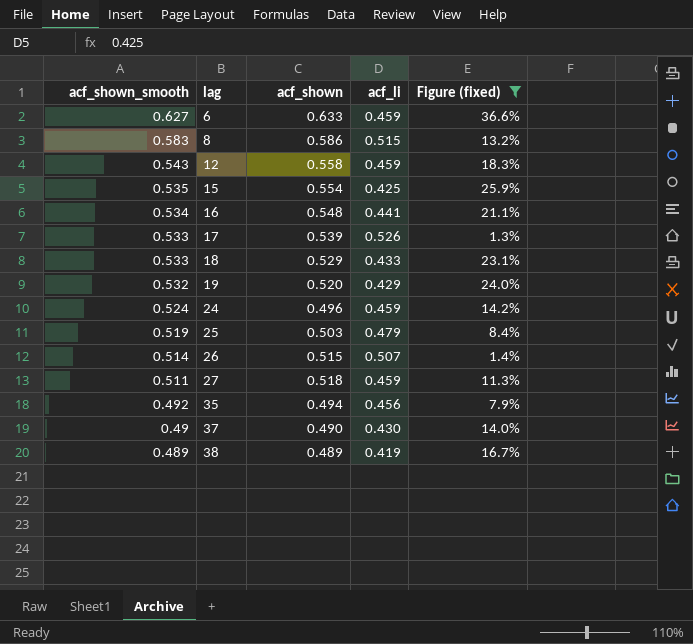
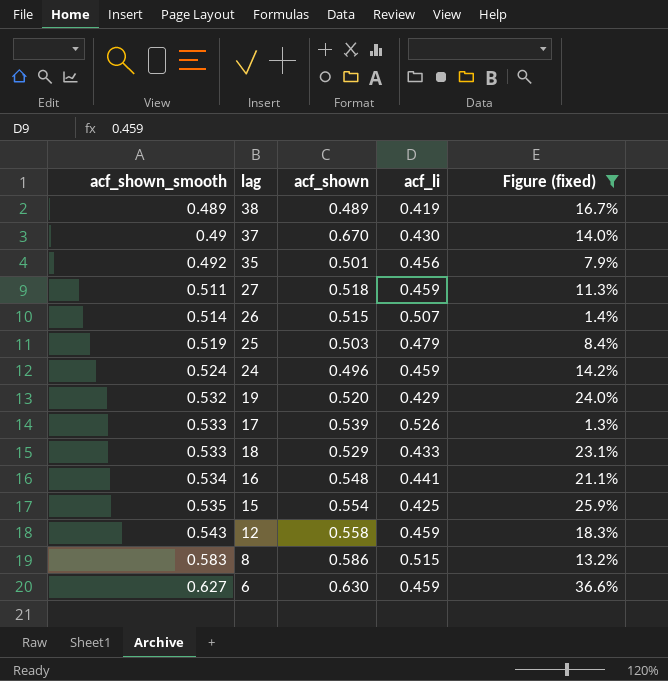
row order: acf_shown_smooth descending -> acf_shown_smooth ascending
37 | acf_shown: 0.490 -> 0.670
35 | acf_shown: 0.494 -> 0.501
6 | acf_shown: 0.633 -> 0.630

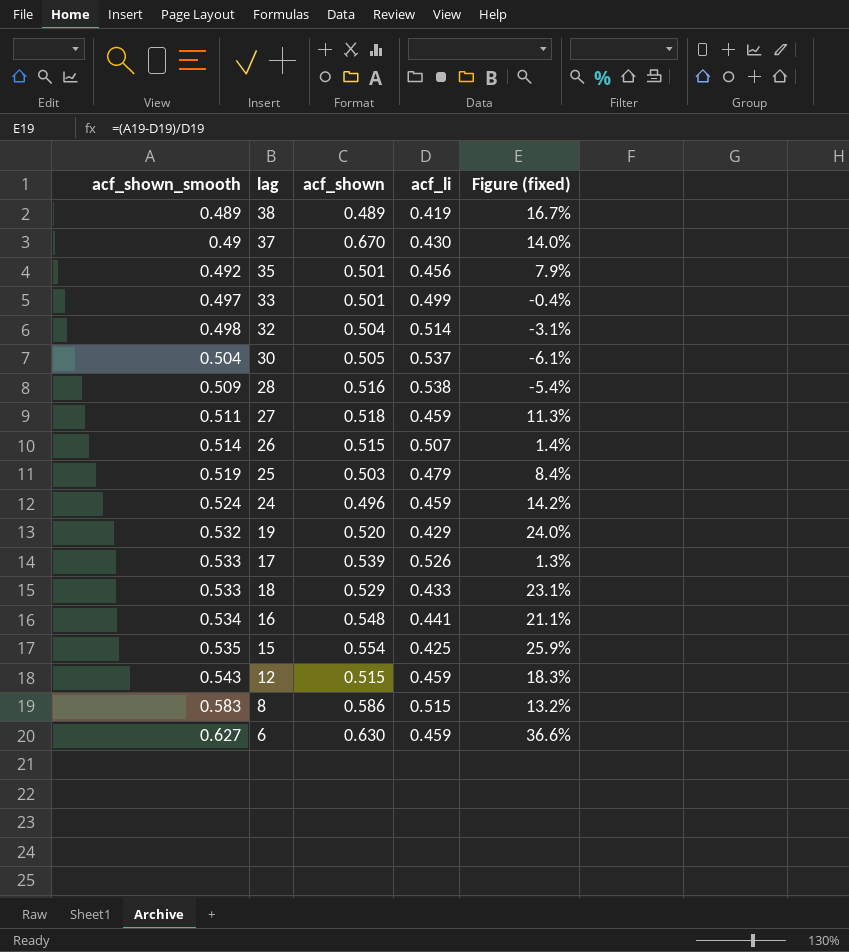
filter: Figure (fixed) >= 1.3% -> none
12 | acf_shown: 0.558 -> 0.515

